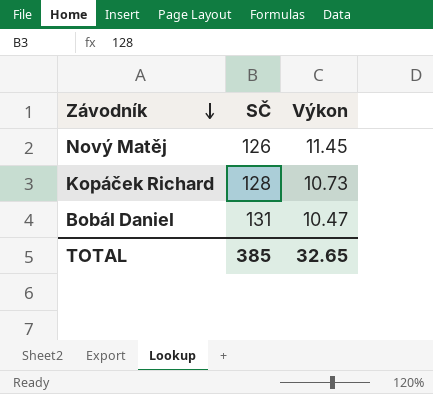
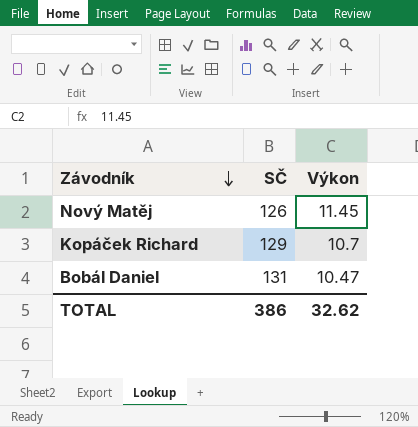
Kopáček Richard | SČ: 128 -> 129
Kopáček Richard | Výkon: 10.73 -> 10.7
TOTAL | SČ: 385 -> 386
TOTAL | Výkon: 32.65 -> 32.62

